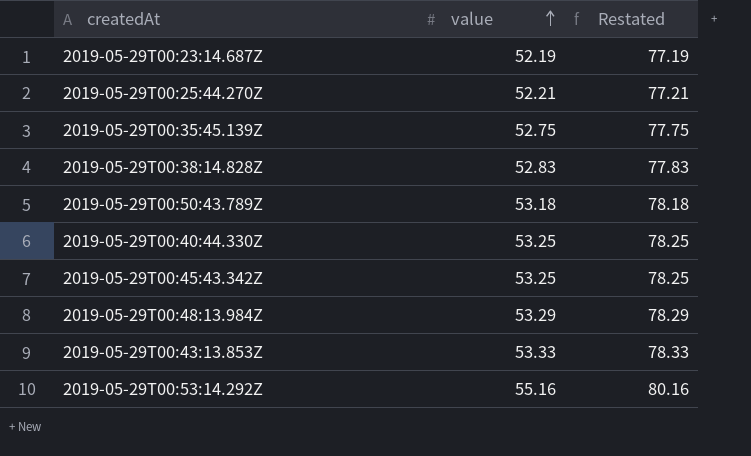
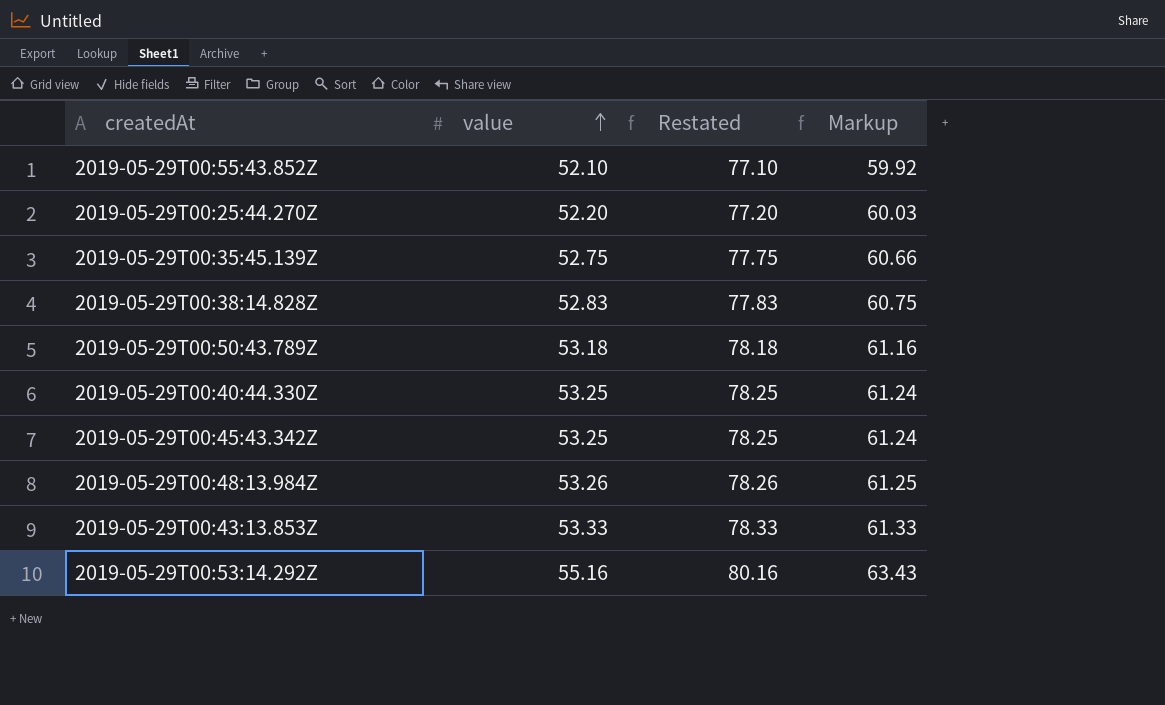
column Markup | formula: none -> [value] * 1.15
row 2019-05-29T00:23:14.687Z: 52.19 | 77.19 -> none
row 2019-05-29T00:55:43.852Z: none -> 52.10 | 77.10 | 59.92
2019-05-29T00:25:44.270Z | value: 52.21 -> 52.20
2019-05-29T00:25:44.270Z | Restated: 77.21 -> 77.20
2019-05-29T00:48:13.984Z | value: 53.29 -> 53.26
2019-05-29T00:48:13.984Z | Restated: 78.29 -> 78.26

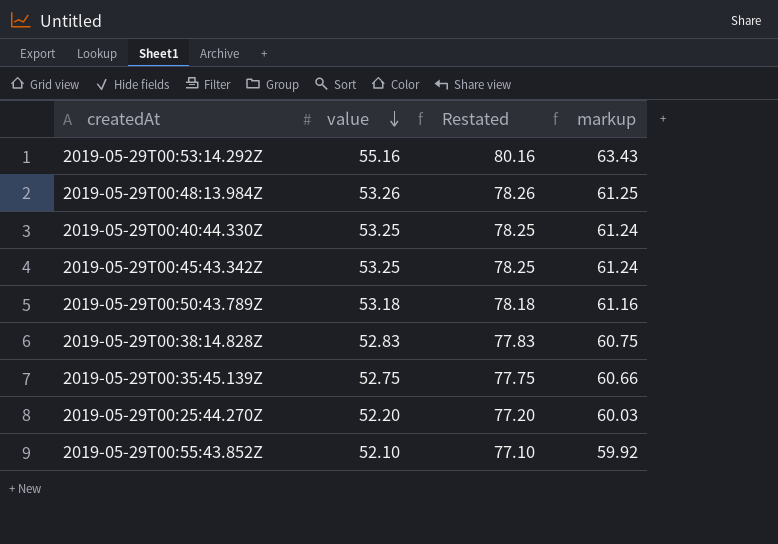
row order: value ascending -> value descending
column name: Markup -> markup
row 2019-05-29T00:43:13.853Z: 53.33 | 78.33 | 61.33 -> none

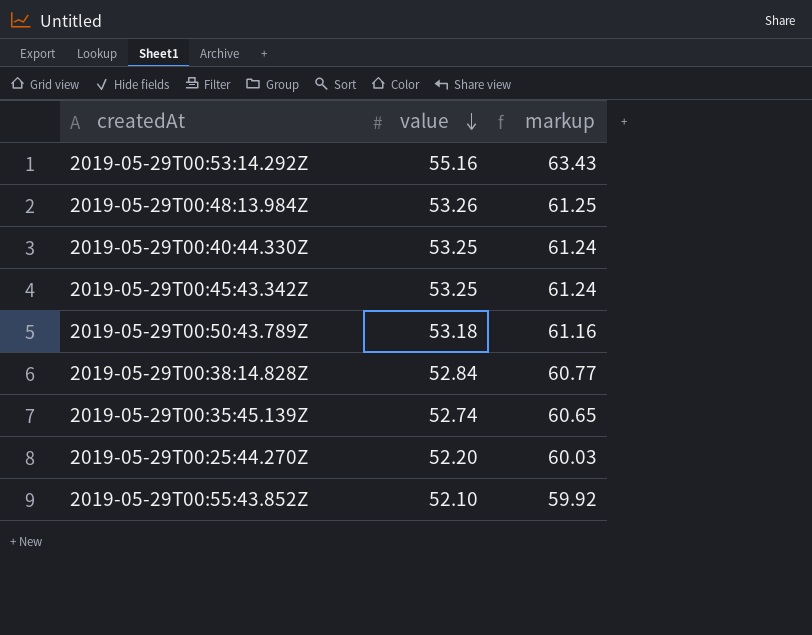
column Restated | formula: [value] + 25 -> none
2019-05-29T00:38:14.828Z | value: 52.83 -> 52.84
2019-05-29T00:38:14.828Z | markup: 60.75 -> 60.77
2019-05-29T00:35:45.139Z | value: 52.75 -> 52.74
2019-05-29T00:35:45.139Z | markup: 60.66 -> 60.65

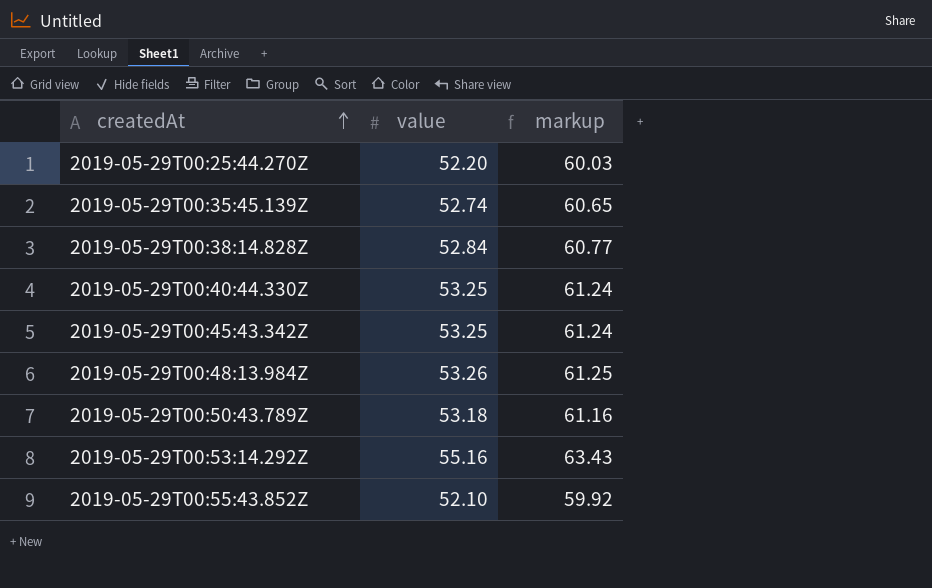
row order: value descending -> createdAt ascending

